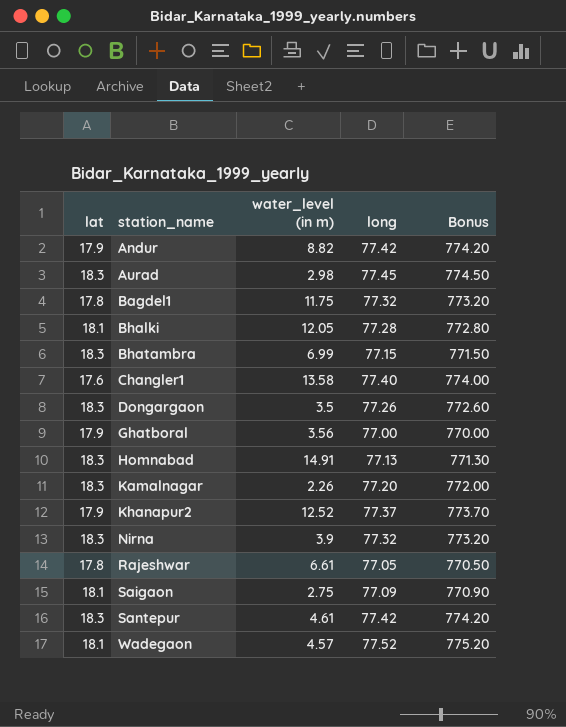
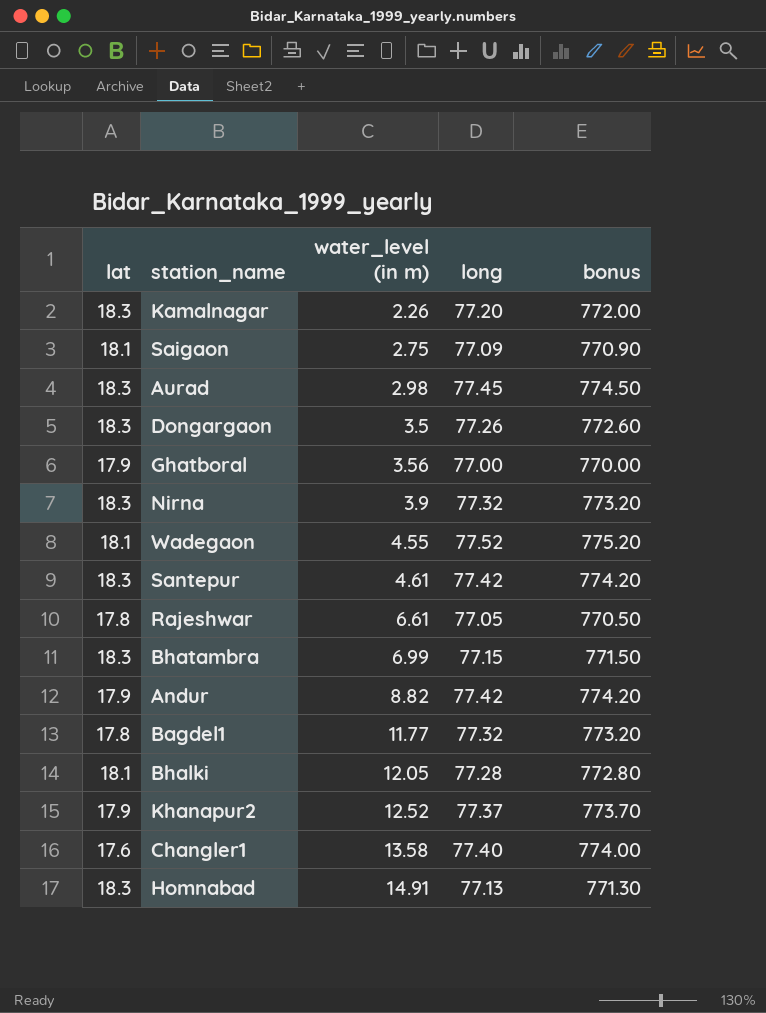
row order: station_name ascending -> water_level (in m) ascending
column name: Bonus -> bonus
Wadegaon | water_level (in m): 4.57 -> 4.55
Bagdel1 | water_level (in m): 11.75 -> 11.77

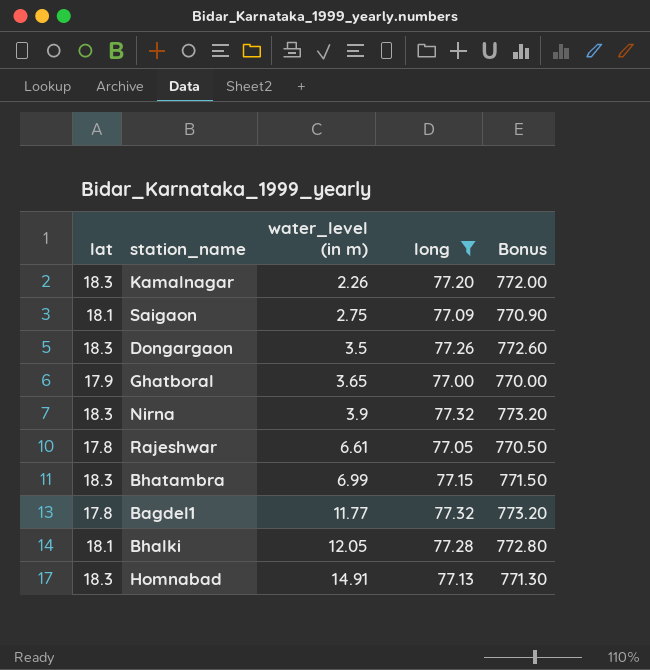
filter: none -> long <= 77.32
column name: bonus -> Bonus
Ghatboral | water_level (in m): 3.56 -> 3.65

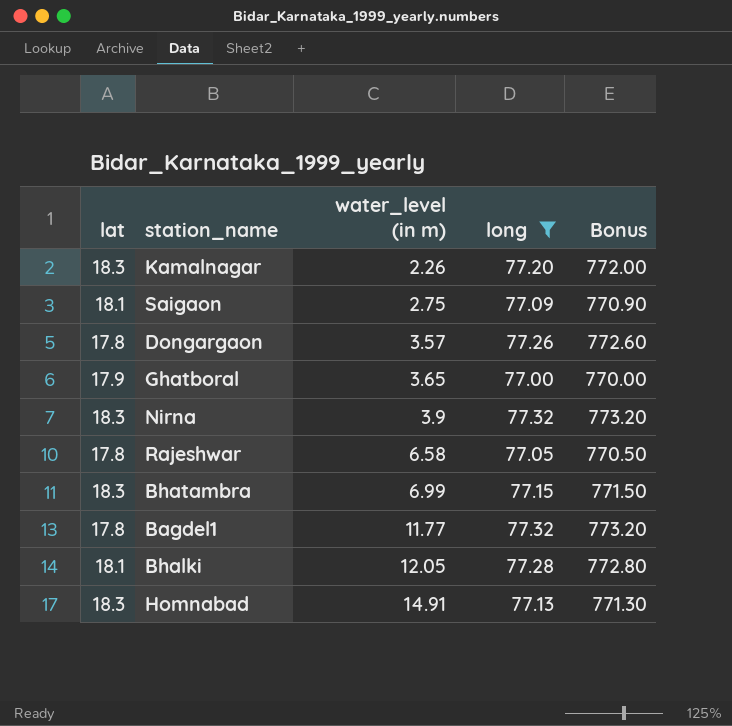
Dongargaon | lat: 18.3 -> 17.8
Dongargaon | water_level (in m): 3.5 -> 3.57
Rajeshwar | water_level (in m): 6.61 -> 6.58

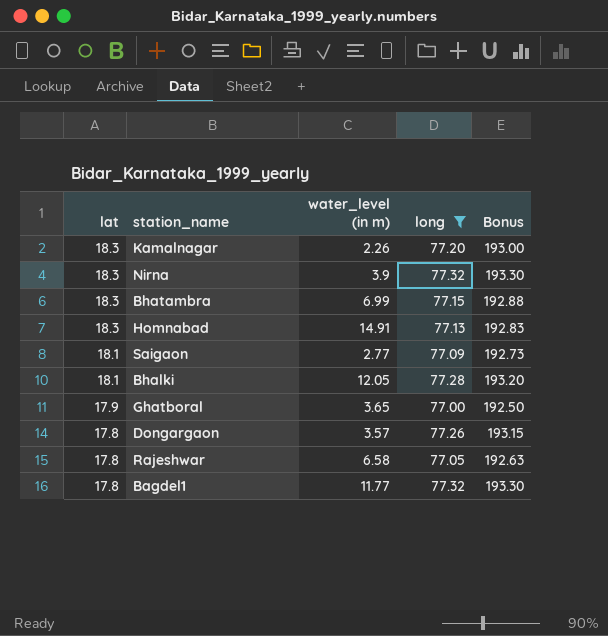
row order: water_level (in m) ascending -> lat descending
column Bonus | formula: [long] * 10 -> [long] * 2.5
Saigaon | water_level (in m): 2.75 -> 2.77

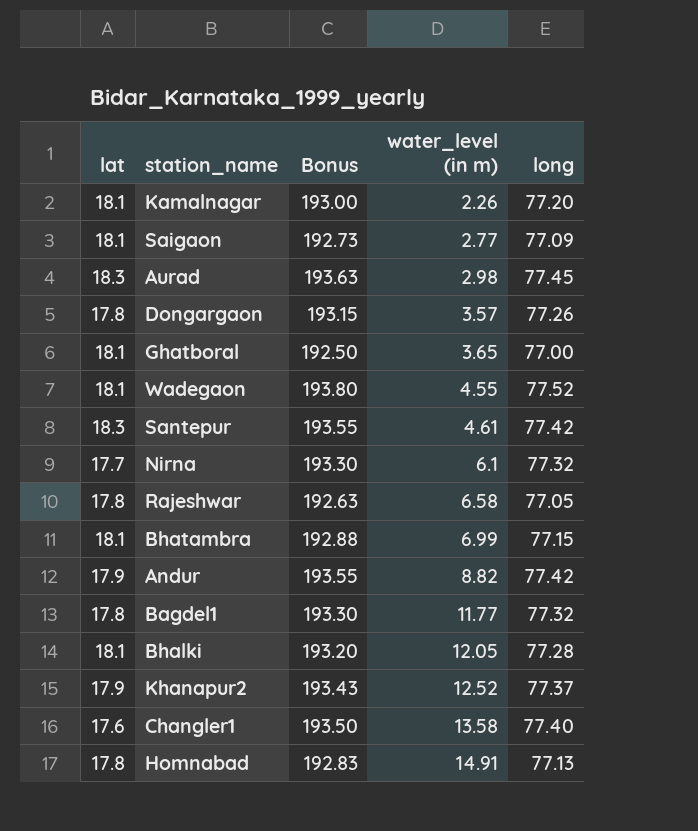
filter: long <= 77.32 -> none
row order: lat descending -> water_level (in m) ascending
column Bonus | position: 5 -> 3
Kamalnagar | lat: 18.3 -> 18.1
Ghatboral | lat: 17.9 -> 18.1
Nirna | lat: 18.3 -> 17.7
Nirna | water_level (in m): 3.9 -> 6.1
Bhatambra | lat: 18.3 -> 18.1
Homnabad | lat: 18.3 -> 17.8

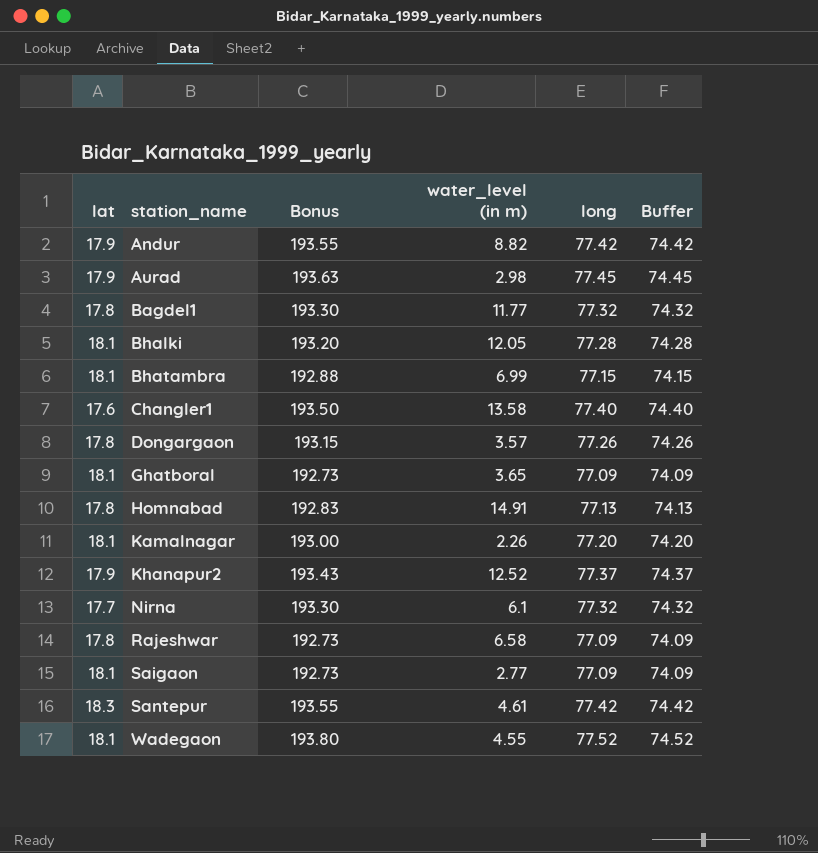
row order: water_level (in m) ascending -> station_name ascending
column Buffer | formula: none -> [long] - 3
Aurad | lat: 18.3 -> 17.9
Ghatboral | Bonus: 192.50 -> 192.73
Ghatboral | long: 77.00 -> 77.09
Rajeshwar | Bonus: 192.63 -> 192.73
Rajeshwar | long: 77.05 -> 77.09

